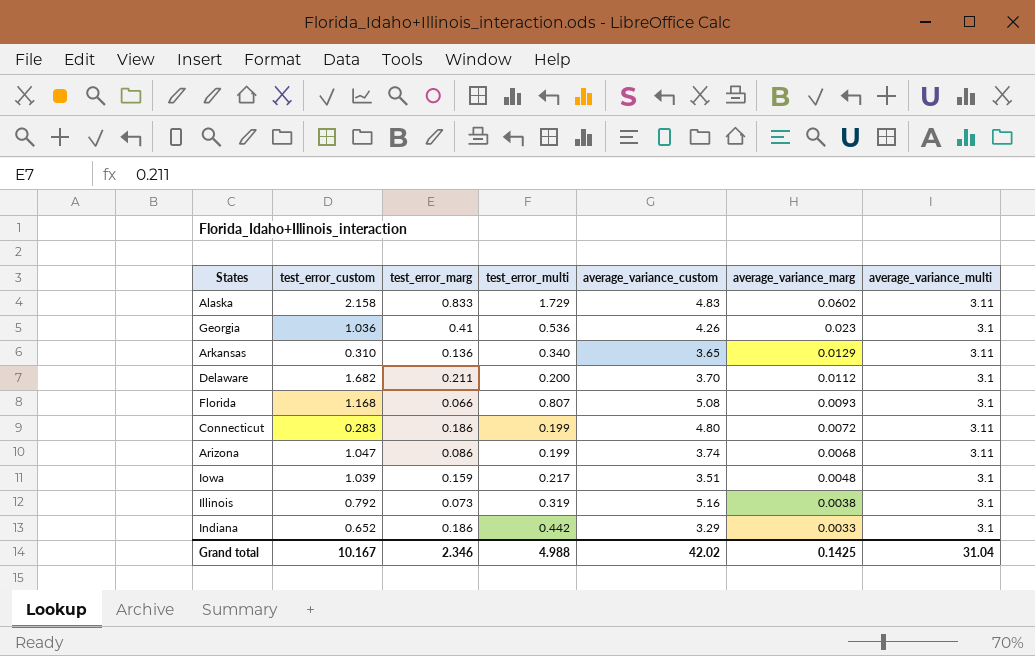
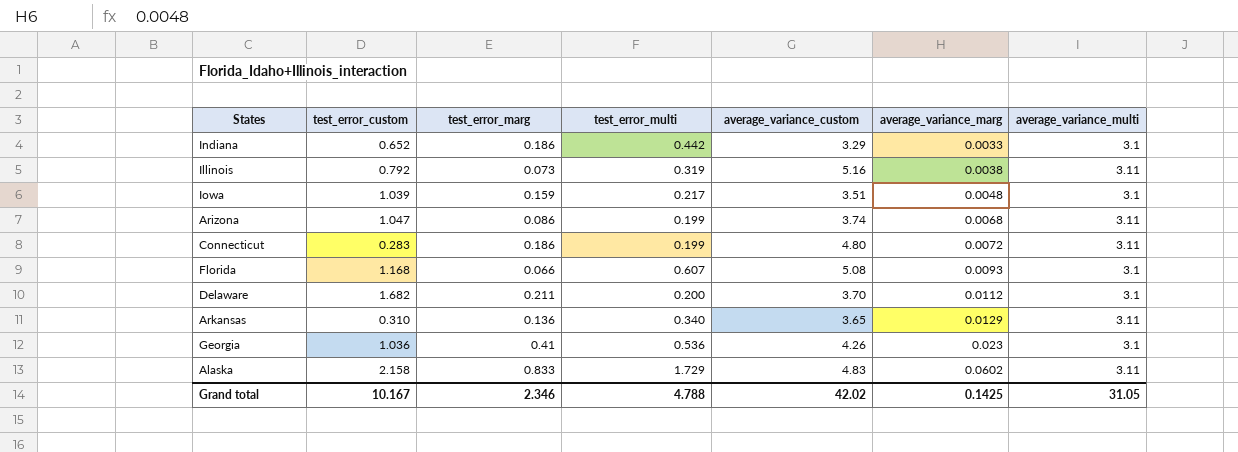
row order: average_variance_marg descending -> average_variance_marg ascending
Illinois | average_variance_multi: 3.1 -> 3.11
Florida | test_error_multi: 0.807 -> 0.607
Grand total | test_error_multi: 4.988 -> 4.788
Grand total | average_variance_multi: 31.04 -> 31.05

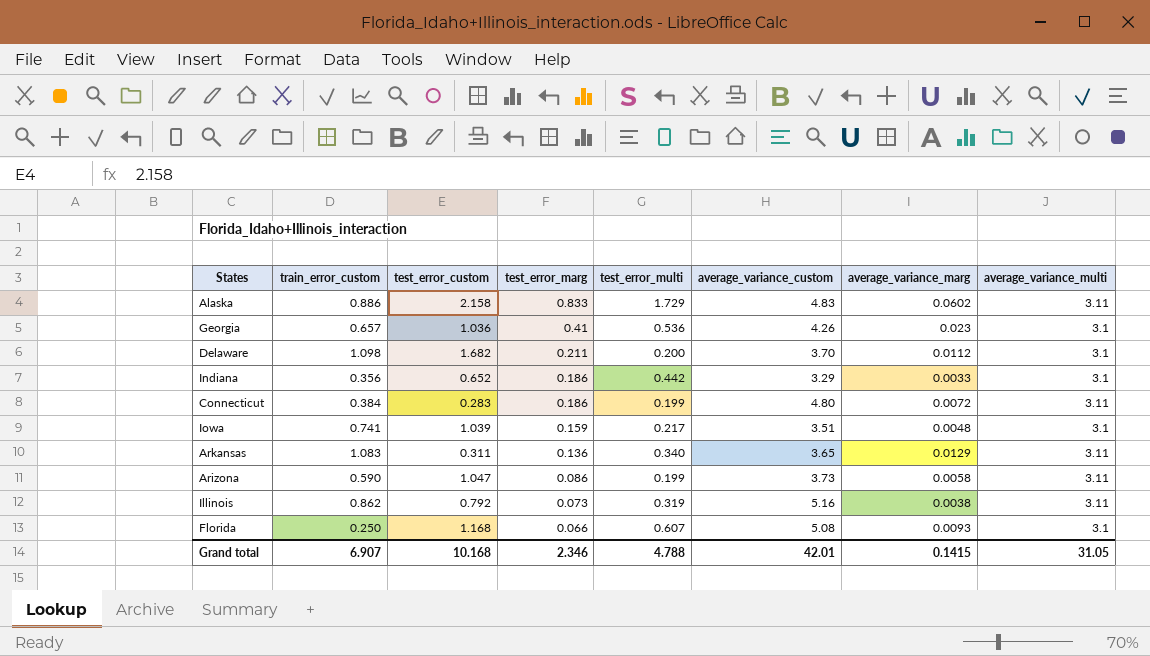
row order: average_variance_marg ascending -> test_error_marg descending
column train_error_custom | position: none -> 2
Arkansas | test_error_custom: 0.310 -> 0.311
Arizona | average_variance_custom: 3.74 -> 3.73
Arizona | average_variance_marg: 0.0068 -> 0.0058
Grand total | test_error_custom: 10.167 -> 10.168
Grand total | average_variance_custom: 42.02 -> 42.01
Grand total | average_variance_marg: 0.1425 -> 0.1415

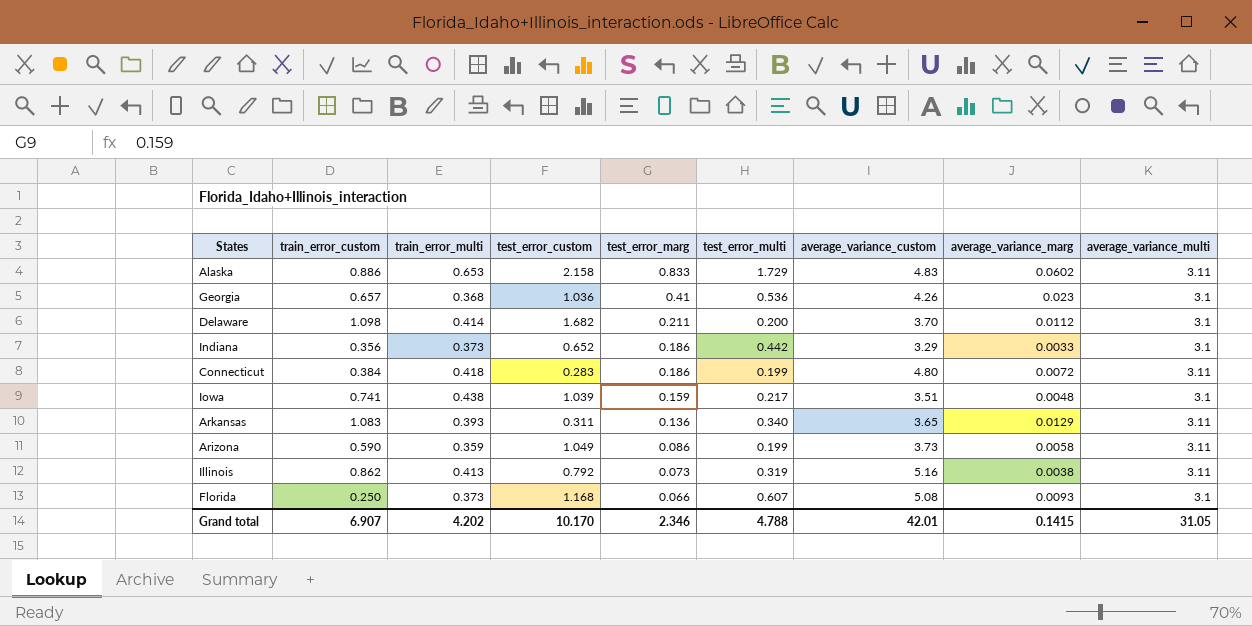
column train_error_multi | position: none -> 3
Arizona | test_error_custom: 1.047 -> 1.049
Grand total | test_error_custom: 10.168 -> 10.170

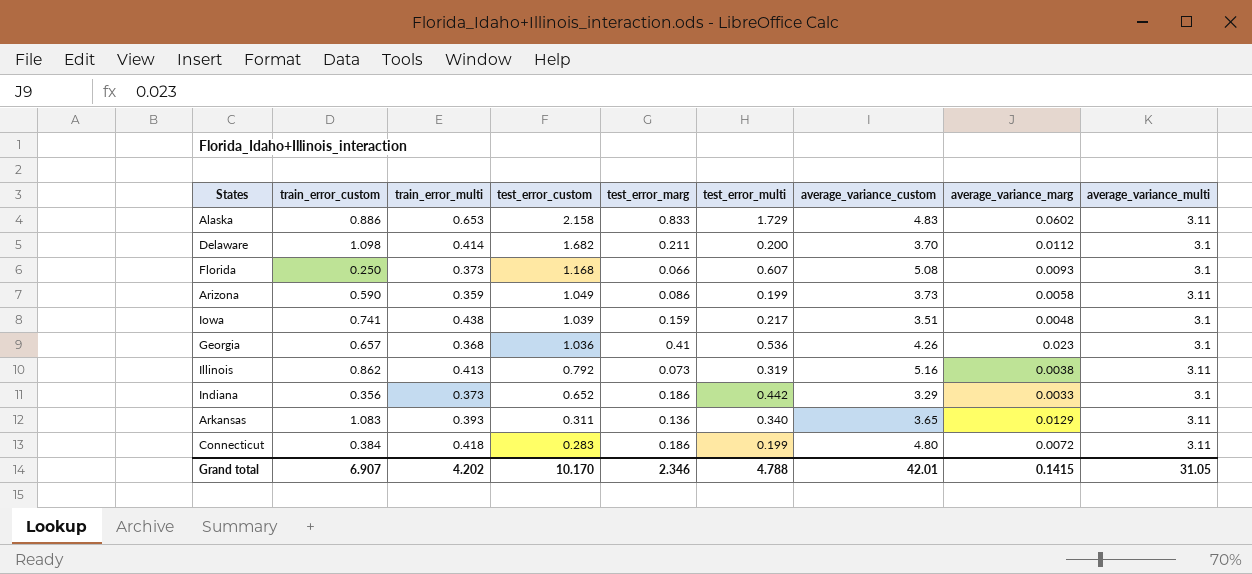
row order: test_error_marg descending -> test_error_custom descending

